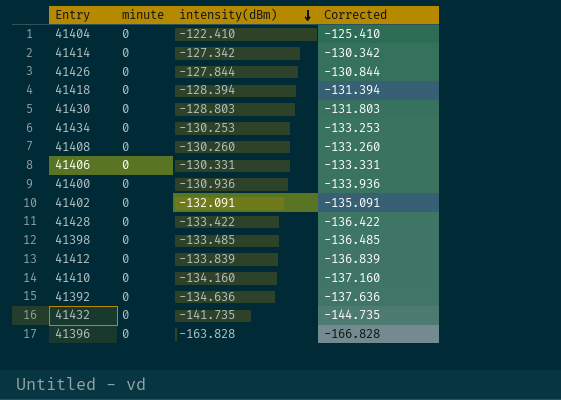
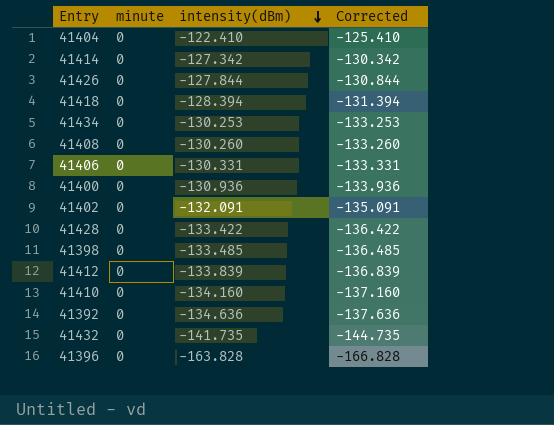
row 41430: 0 | -128.803 | -131.803 -> none

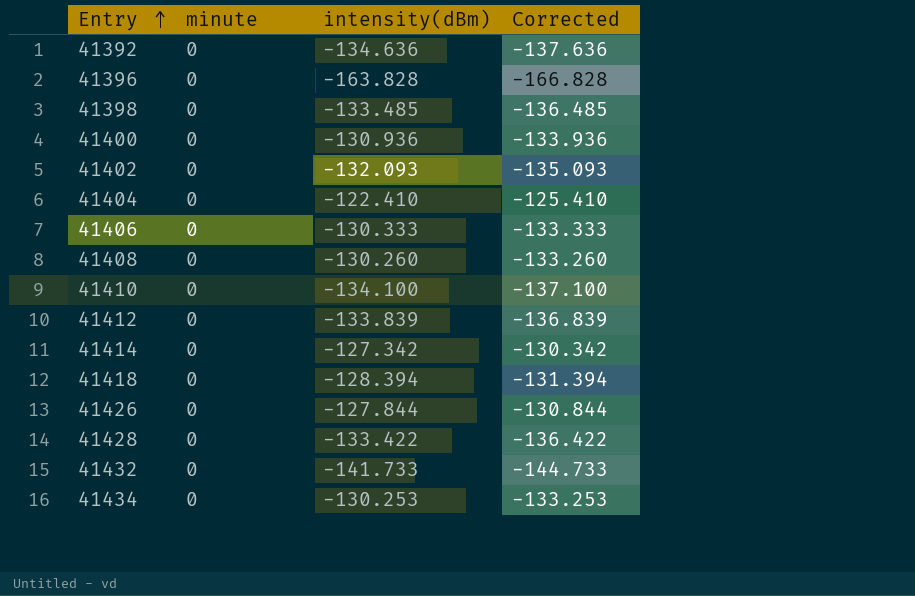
row order: intensity(dBm) descending -> Entry ascending
41402 | intensity(dBm): -132.091 -> -132.093
41402 | Corrected: -135.091 -> -135.093
41406 | intensity(dBm): -130.331 -> -130.333
41406 | Corrected: -133.331 -> -133.333
41410 | intensity(dBm): -134.160 -> -134.100
41410 | Corrected: -137.160 -> -137.100
41432 | intensity(dBm): -141.735 -> -141.733
41432 | Corrected: -144.735 -> -144.733

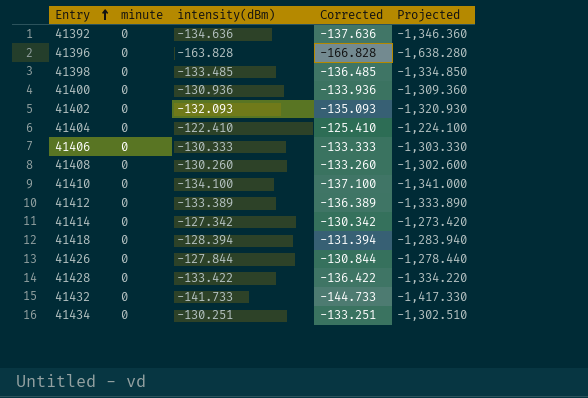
column Projected | formula: none -> [intensity(dBm)] * 10
41412 | intensity(dBm): -133.839 -> -133.389
41412 | Corrected: -136.839 -> -136.389
41434 | intensity(dBm): -130.253 -> -130.251
41434 | Corrected: -133.253 -> -133.251

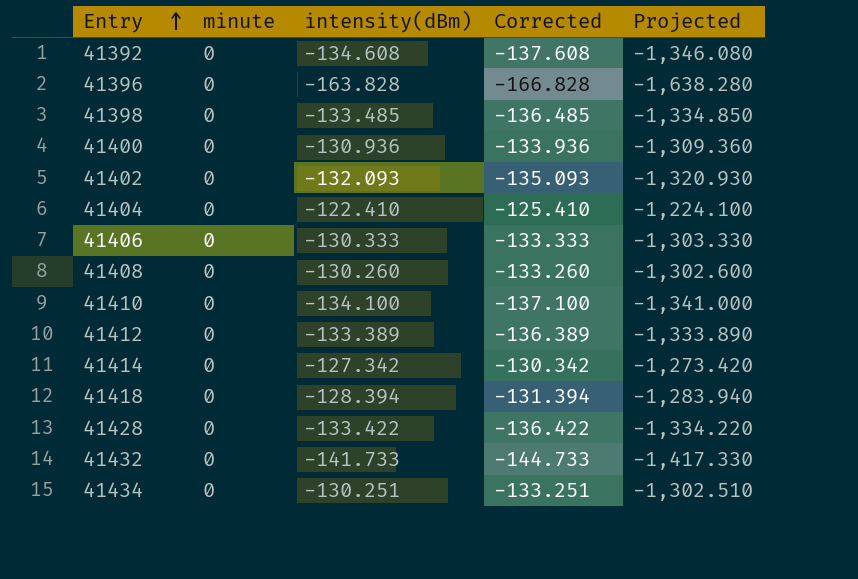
row 41426: 0 | -127.844 | -130.844 | -1,278.440 -> none
41392 | intensity(dBm): -134.636 -> -134.608
41392 | Corrected: -137.636 -> -137.608
41392 | Projected: -1,346.360 -> -1,346.080

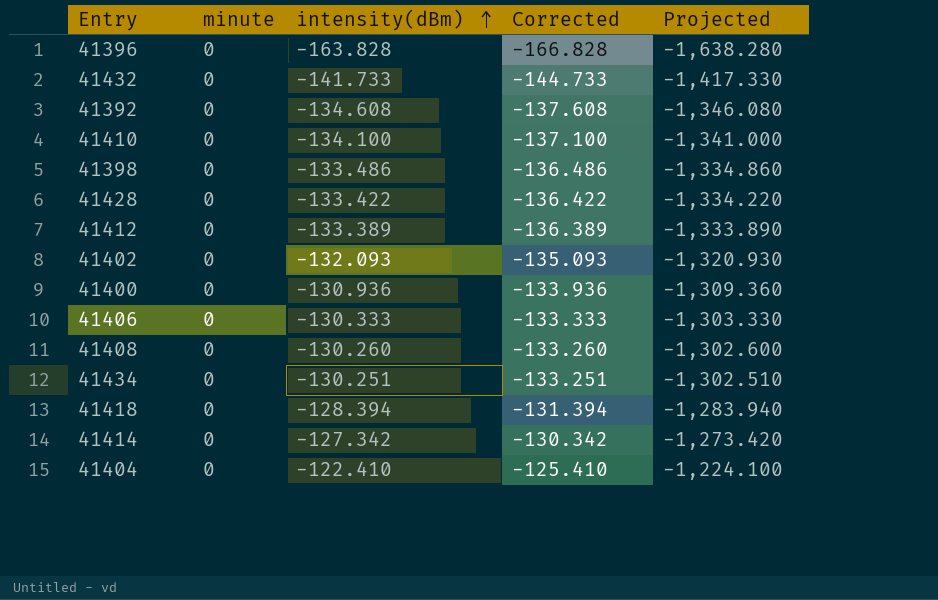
row order: Entry ascending -> intensity(dBm) ascending
41398 | intensity(dBm): -133.485 -> -133.486
41398 | Corrected: -136.485 -> -136.486
41398 | Projected: -1,334.850 -> -1,334.860

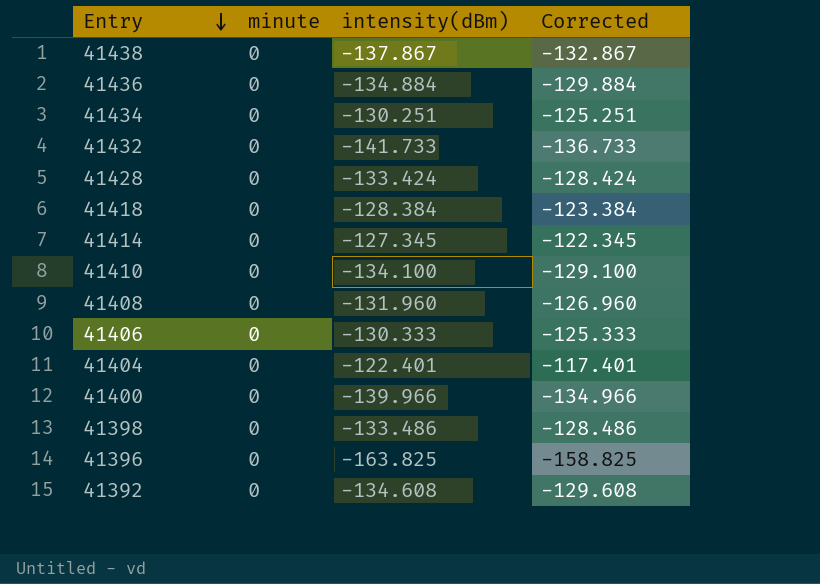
row order: intensity(dBm) ascending -> Entry descending
column Projected | formula: [intensity(dBm)] * 10 -> none
column Corrected | formula: [intensity(dBm)] - 3 -> [intensity(dBm)] + 5
row 41412: 0 | -133.389 | -136.389 | -1,333.890 -> none
row 41402: 0 | -132.093 | -135.093 | -1,320.930 -> none
row 41438: none -> 0 | -137.867 | -132.867
row 41436: none -> 0 | -134.884 | -129.884
41428 | intensity(dBm): -133.422 -> -133.424
41418 | intensity(dBm): -128.394 -> -128.384
41414 | intensity(dBm): -127.342 -> -127.345
41408 | intensity(dBm): -130.260 -> -131.960
41404 | intensity(dBm): -122.410 -> -122.401
41400 | intensity(dBm): -130.936 -> -139.966
41396 | intensity(dBm): -163.828 -> -163.825

